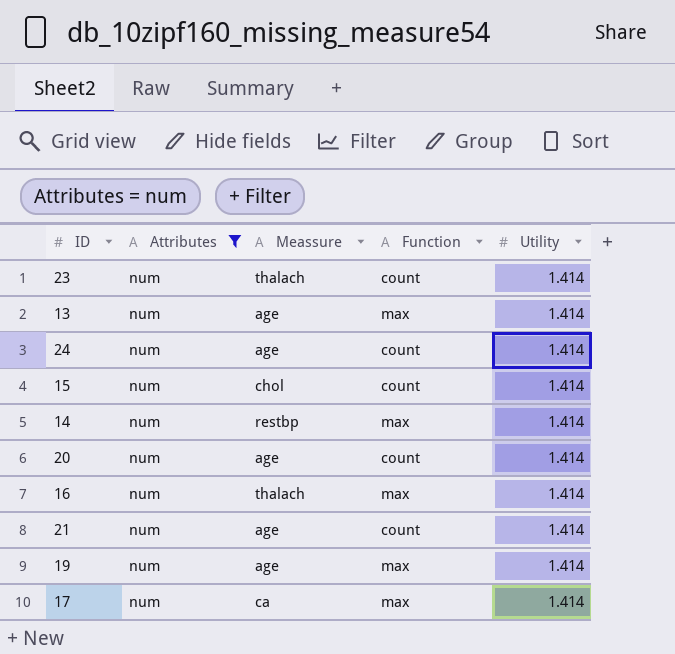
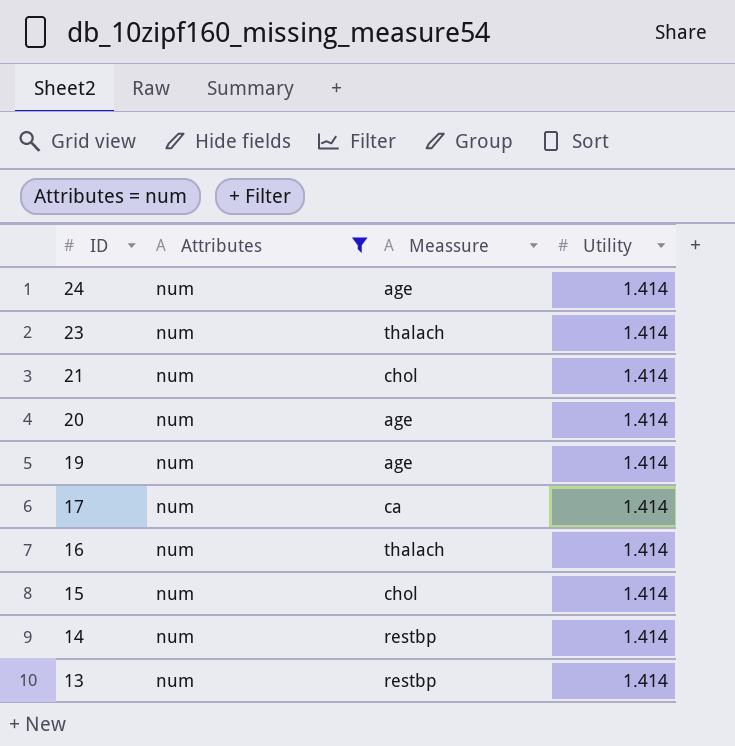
row order: none -> ID descending
column Function | position: 4 -> none
21 | Meassure: age -> chol
13 | Meassure: age -> restbp

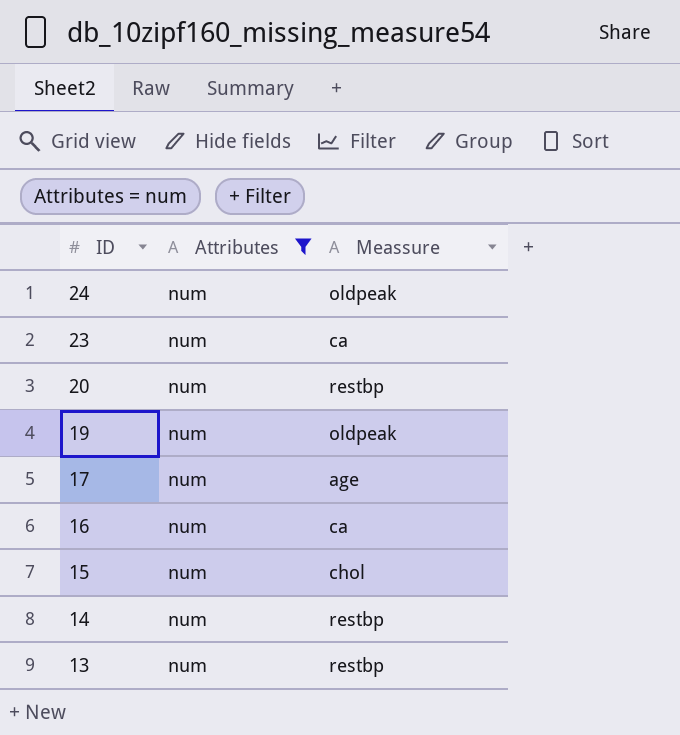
column Utility | position: 4 -> none
row 21: num | chol | 1.414 -> none
24 | Meassure: age -> oldpeak
23 | Meassure: thalach -> ca
20 | Meassure: age -> restbp
19 | Meassure: age -> oldpeak
17 | Meassure: ca -> age
16 | Meassure: thalach -> ca

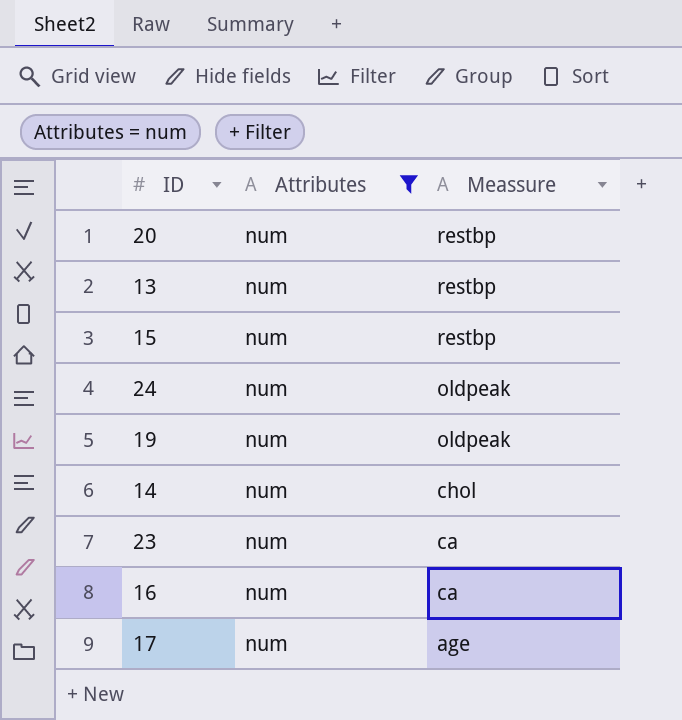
row order: ID descending -> Meassure descending
15 | Meassure: chol -> restbp
14 | Meassure: restbp -> chol

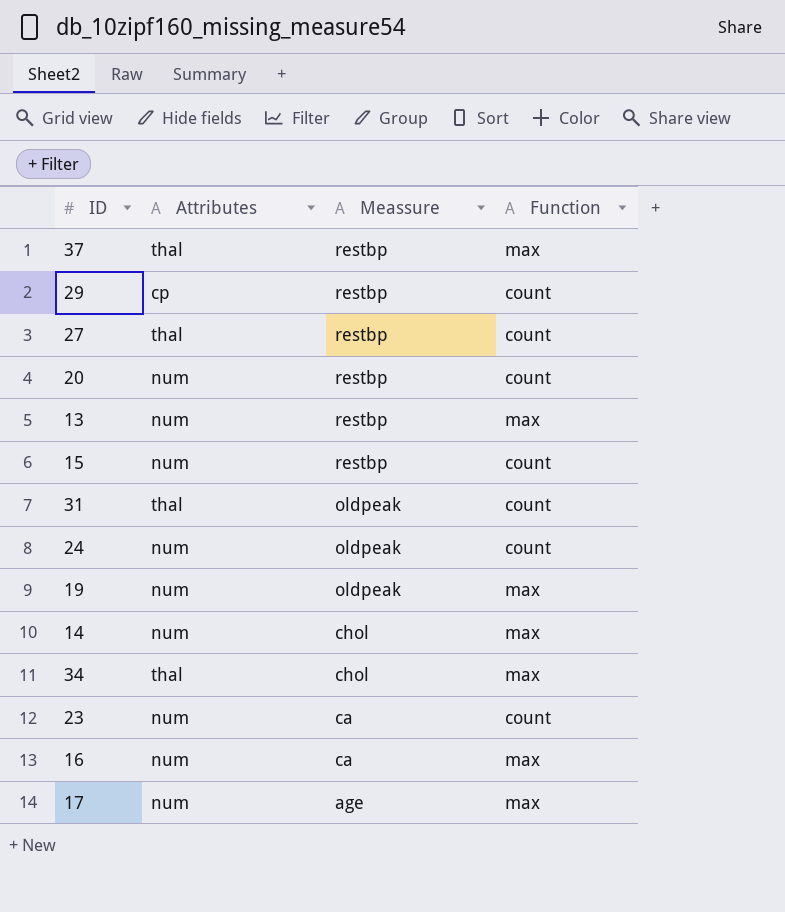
filter: Attributes = num -> none
column Function | position: none -> 4

